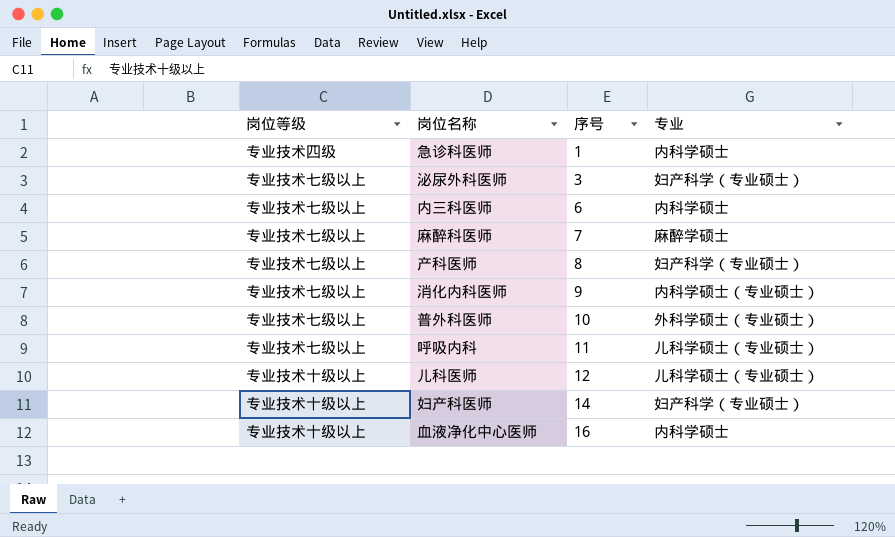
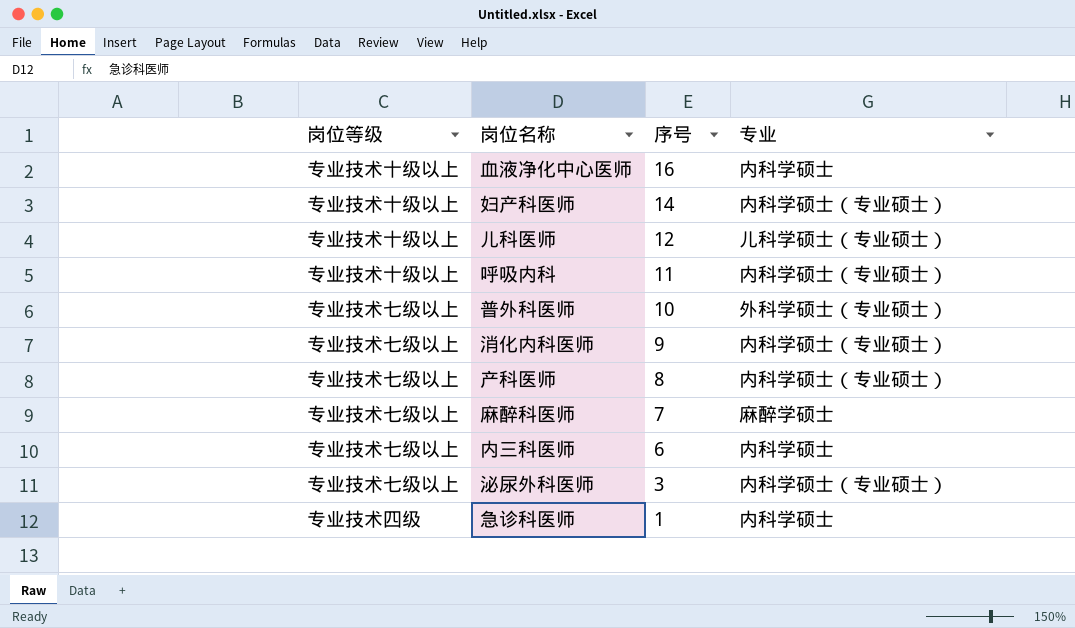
row order: 序号 ascending -> 序号 descending
妇产科医师 | 专业: 妇产科学（专业硕士） -> 内科学硕士（专业硕士）
呼吸内科 | 岗位等级: 专业技术七级以上 -> 专业技术十级以上
呼吸内科 | 专业: 儿科学硕士（专业硕士） -> 内科学硕士（专业硕士）
产科医师 | 专业: 妇产科学（专业硕士） -> 内科学硕士（专业硕士）
泌尿外科医师 | 专业: 妇产科学（专业硕士） -> 内科学硕士（专业硕士）

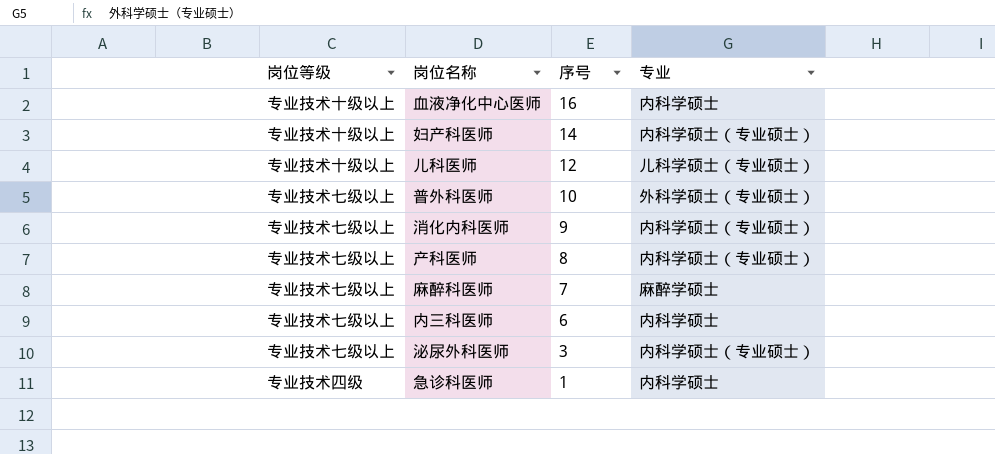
row 呼吸内科: 专业技术十级以上 | 11 | 内科学硕士（专业硕士） -> none

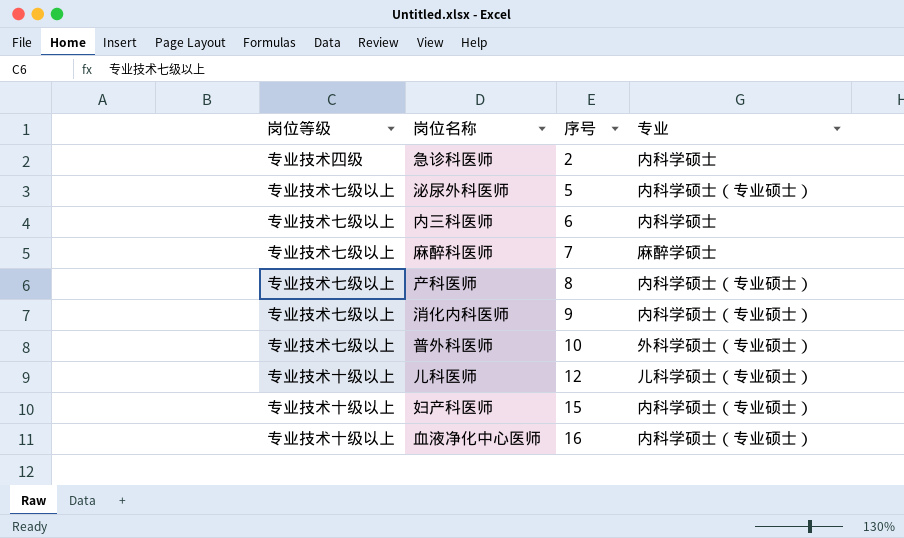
row order: 序号 descending -> 序号 ascending
急诊科医师 | 序号: 1 -> 2
泌尿外科医师 | 序号: 3 -> 5
妇产科医师 | 序号: 14 -> 15
血液净化中心医师 | 专业: 内科学硕士 -> 内科学硕士（专业硕士）

